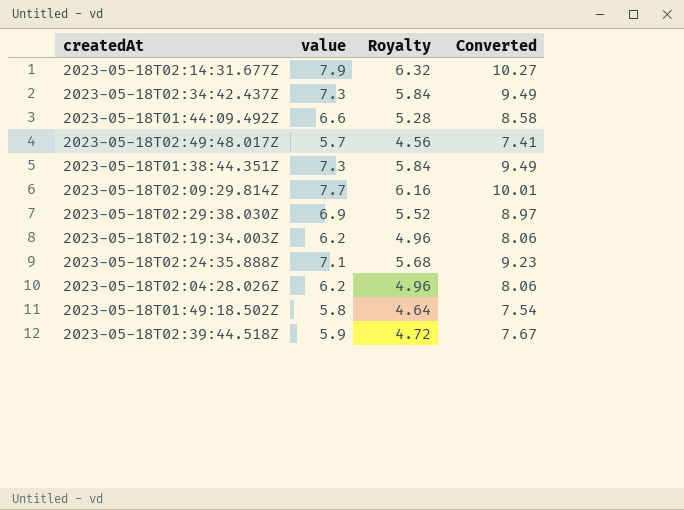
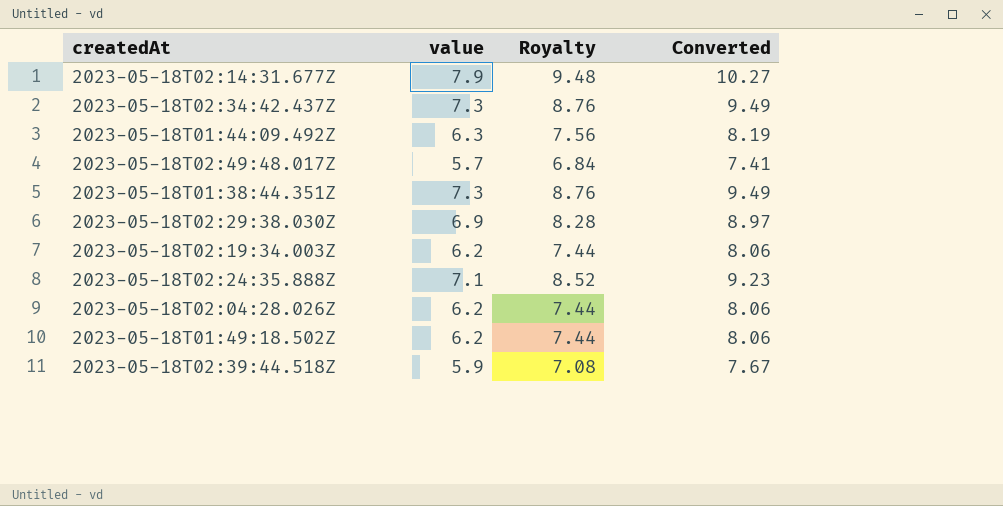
column Royalty | formula: [value] * 0.8 -> [value] * 1.2
row 2023-05-18T02:09:29.814Z: 7.7 | 6.16 | 10.01 -> none
2023-05-18T01:44:09.492Z | value: 6.6 -> 6.3
2023-05-18T01:44:09.492Z | Converted: 8.58 -> 8.19
2023-05-18T01:49:18.502Z | value: 5.8 -> 6.2
2023-05-18T01:49:18.502Z | Converted: 7.54 -> 8.06

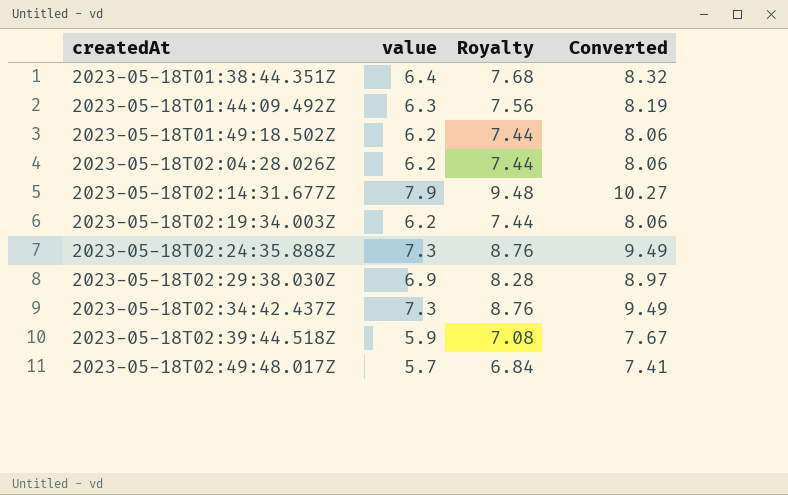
row order: none -> createdAt ascending
2023-05-18T01:38:44.351Z | value: 7.3 -> 6.4
2023-05-18T01:38:44.351Z | Royalty: 8.76 -> 7.68
2023-05-18T01:38:44.351Z | Converted: 9.49 -> 8.32
2023-05-18T02:24:35.888Z | value: 7.1 -> 7.3
2023-05-18T02:24:35.888Z | Royalty: 8.52 -> 8.76
2023-05-18T02:24:35.888Z | Converted: 9.23 -> 9.49

